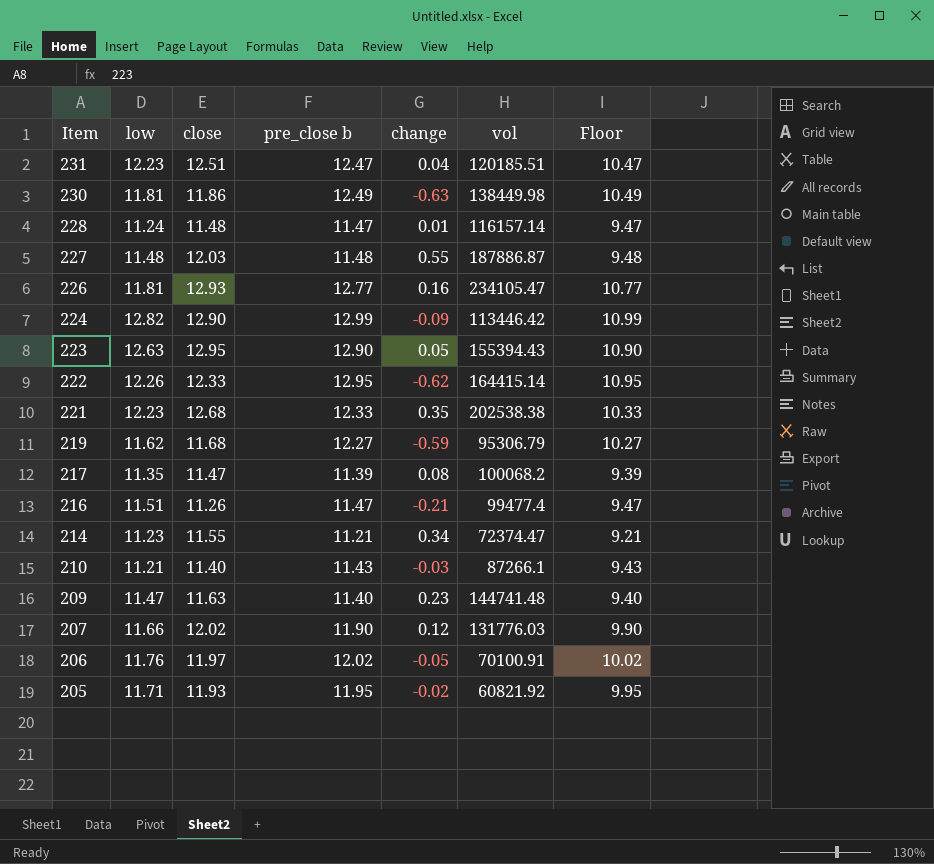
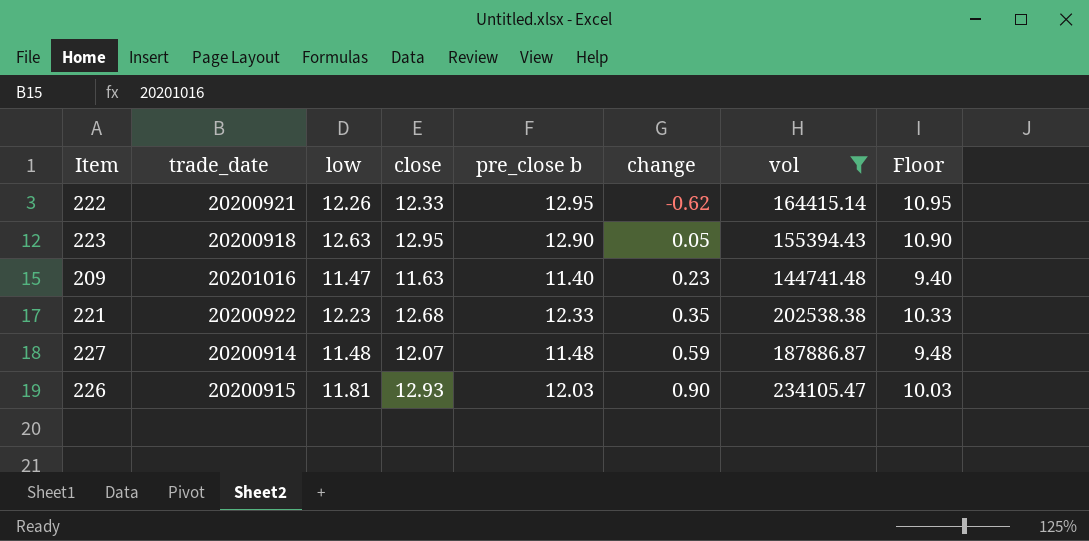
filter: none -> vol >= 144741.48
row order: Item descending -> change ascending
column trade_date | position: none -> 2
227 | close: 12.03 -> 12.07
227 | change: 0.55 -> 0.59
226 | pre_close b: 12.77 -> 12.03
226 | change: 0.16 -> 0.90
226 | Floor: 10.77 -> 10.03

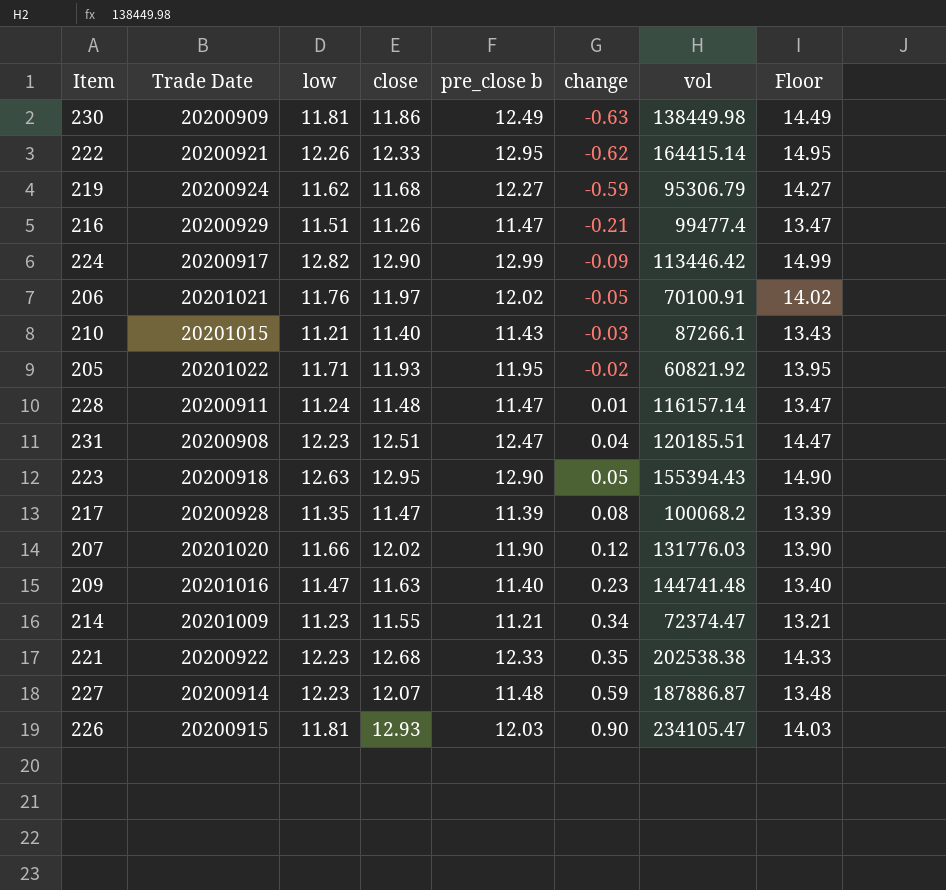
filter: vol >= 144741.48 -> none
column name: trade_date -> Trade Date
column Floor | formula: [pre_close b] - 2 -> [pre_close b] + 2
227 | low: 11.48 -> 12.23

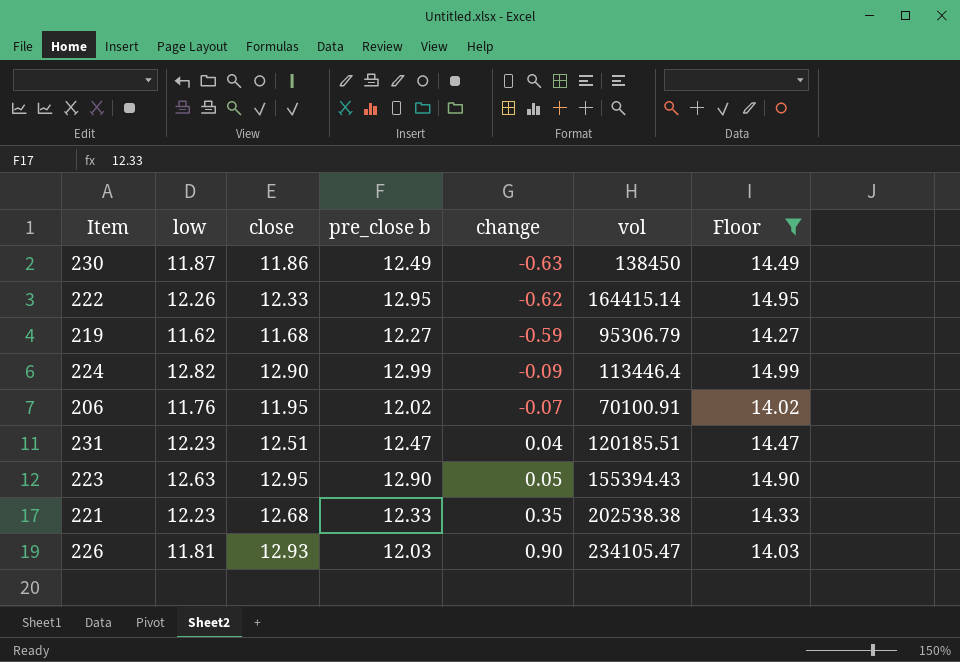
filter: none -> Floor >= 14.02
column Trade Date | position: 2 -> none
230 | low: 11.81 -> 11.87
230 | vol: 138449.98 -> 138450
224 | vol: 113446.42 -> 113446.4
206 | close: 11.97 -> 11.95
206 | change: -0.05 -> -0.07

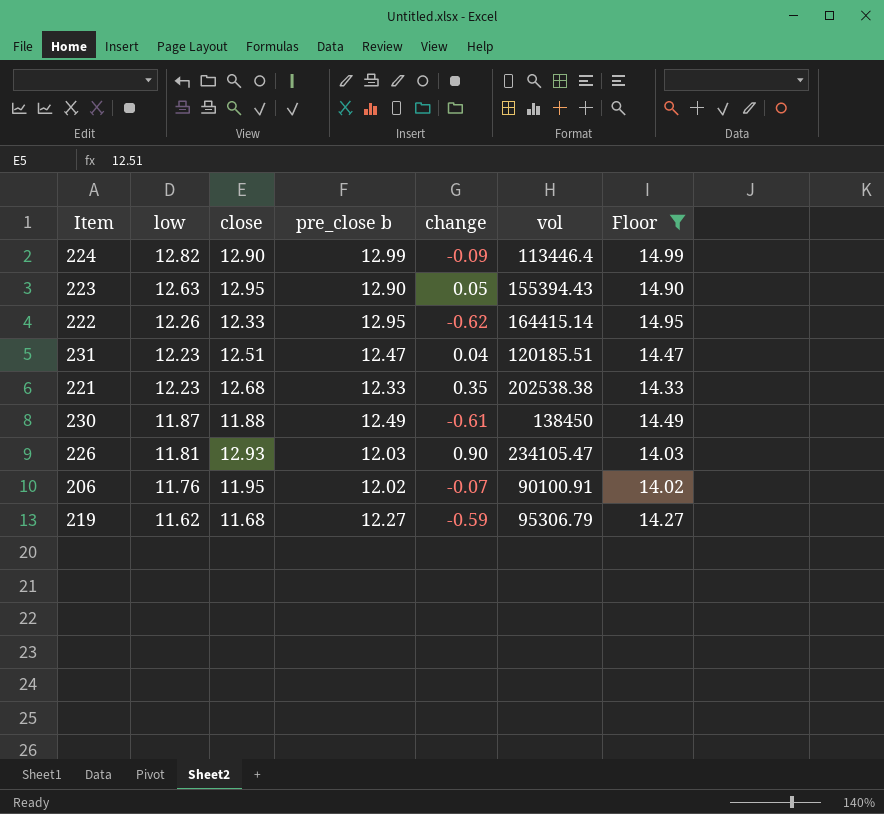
row order: change ascending -> low descending
230 | close: 11.86 -> 11.88
230 | change: -0.63 -> -0.61
206 | vol: 70100.91 -> 90100.91

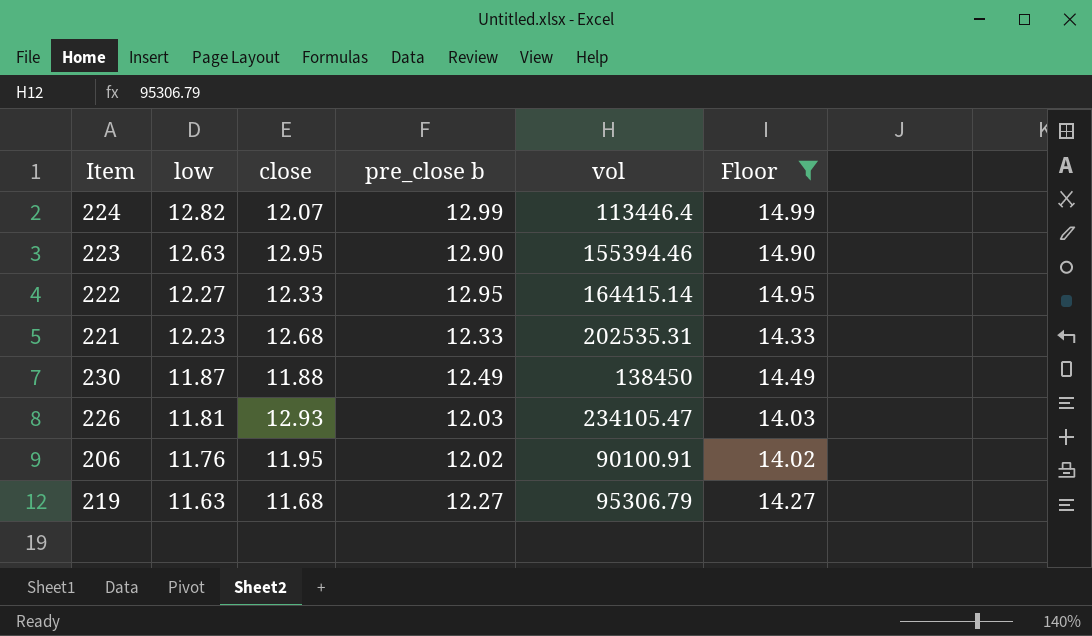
column change | formula: [close] - [pre_close b] -> none
row 231: 12.23 | 12.51 | 12.47 | 0.04 | 120185.51 | 14.47 -> none
224 | close: 12.90 -> 12.07
223 | vol: 155394.43 -> 155394.46
222 | low: 12.26 -> 12.27
221 | vol: 202538.38 -> 202535.31
219 | low: 11.62 -> 11.63

